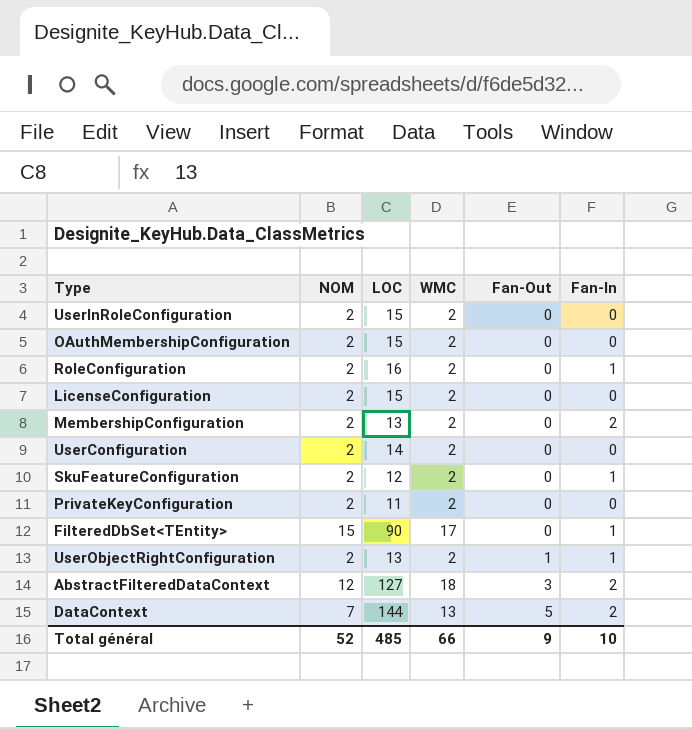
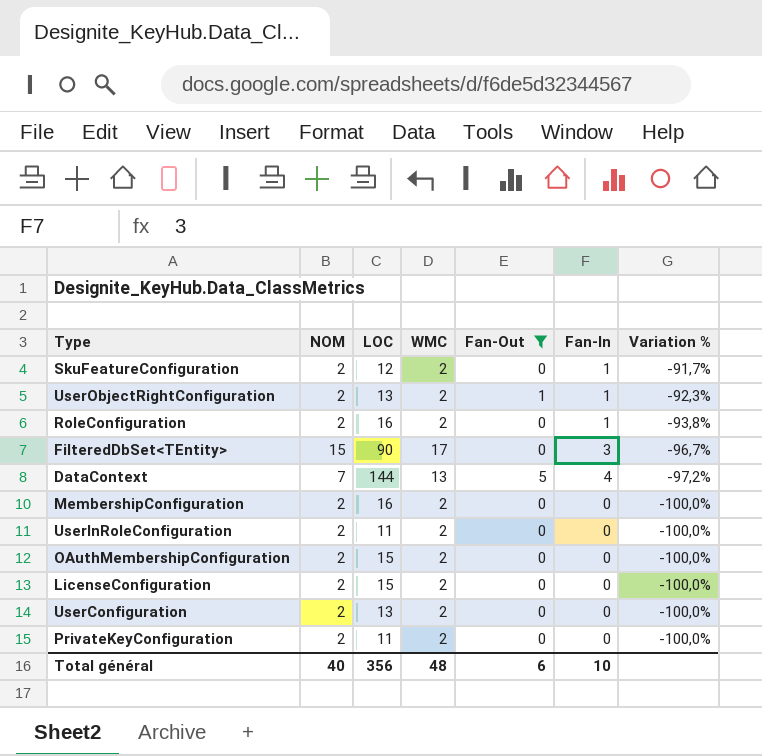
filter: none -> Fan-Out != 3
row order: Fan-Out ascending -> Variation % descending
column Variation % | formula: none -> ([Fan-In] - [LOC]) / [LOC]
FilteredDbSet<TEntity> | Fan-In: 1 -> 3
DataContext | Fan-In: 2 -> 4
MembershipConfiguration | LOC: 13 -> 16
MembershipConfiguration | Fan-In: 2 -> 0
UserInRoleConfiguration | LOC: 15 -> 11
UserConfiguration | LOC: 14 -> 13
Total général | NOM: 52 -> 40
Total général | LOC: 485 -> 356
Total général | WMC: 66 -> 48
Total général | Fan-Out: 9 -> 6

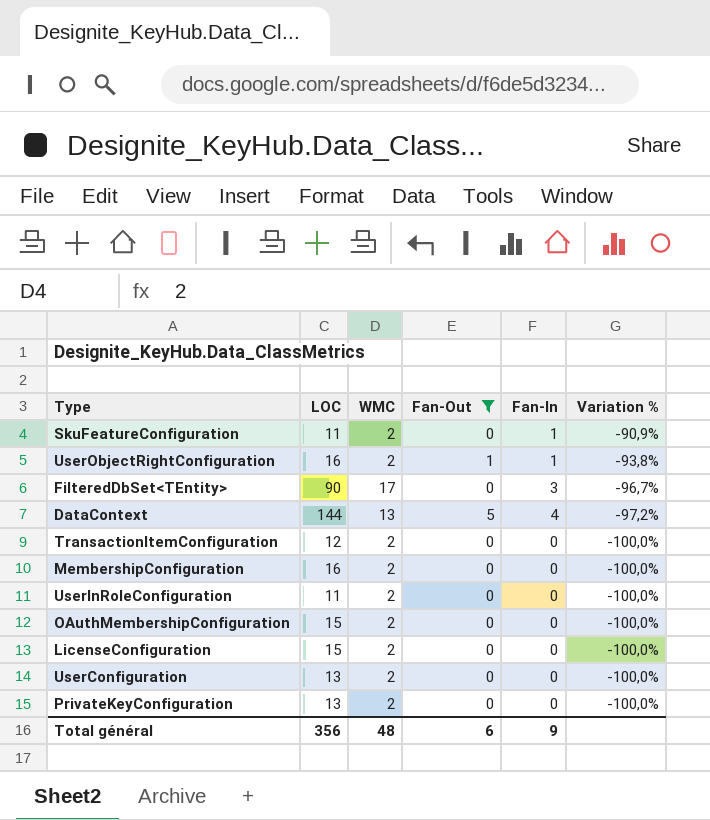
column NOM | position: 2 -> none
row RoleConfiguration: 2 | 16 | 2 | 0 | 1 | -93,8% -> none
SkuFeatureConfiguration | LOC: 12 -> 11
SkuFeatureConfiguration | Variation %: -91,7% -> -90,9%
UserObjectRightConfiguration | LOC: 13 -> 16
UserObjectRightConfiguration | Variation %: -92,3% -> -93,8%
row TransactionItemConfiguration: none -> 12 | 2 | 0 | 0 | -100,0%
PrivateKeyConfiguration | LOC: 11 -> 13
Total général | Fan-In: 10 -> 9

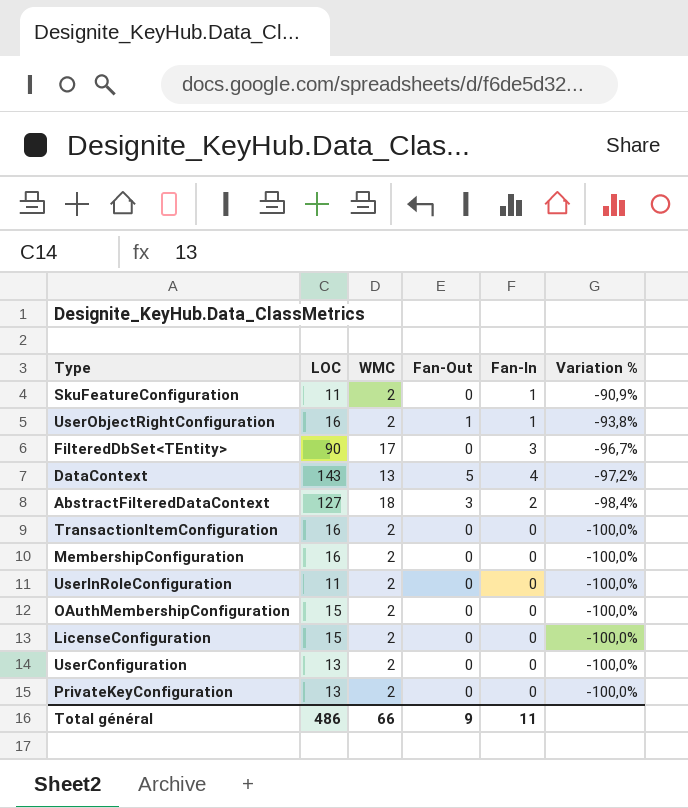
filter: Fan-Out != 3 -> none
DataContext | LOC: 144 -> 143
TransactionItemConfiguration | LOC: 12 -> 16
Total général | LOC: 356 -> 486
Total général | WMC: 48 -> 66
Total général | Fan-Out: 6 -> 9
Total général | Fan-In: 9 -> 11

